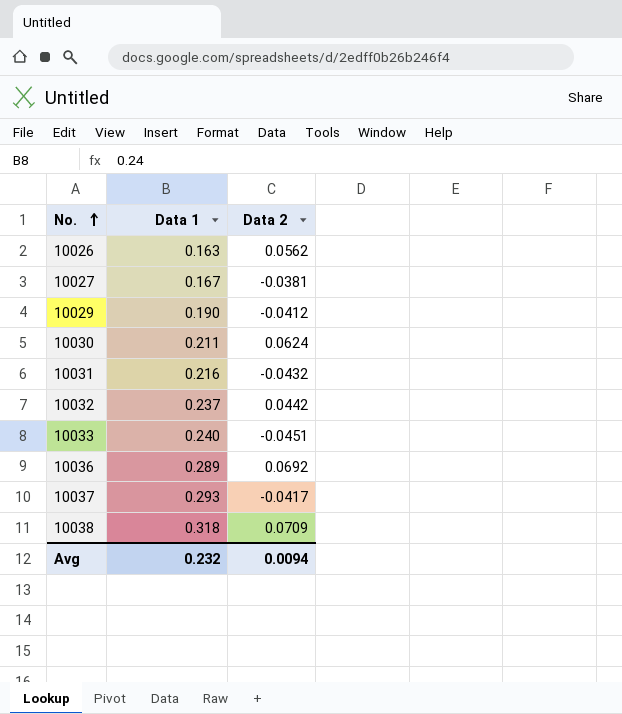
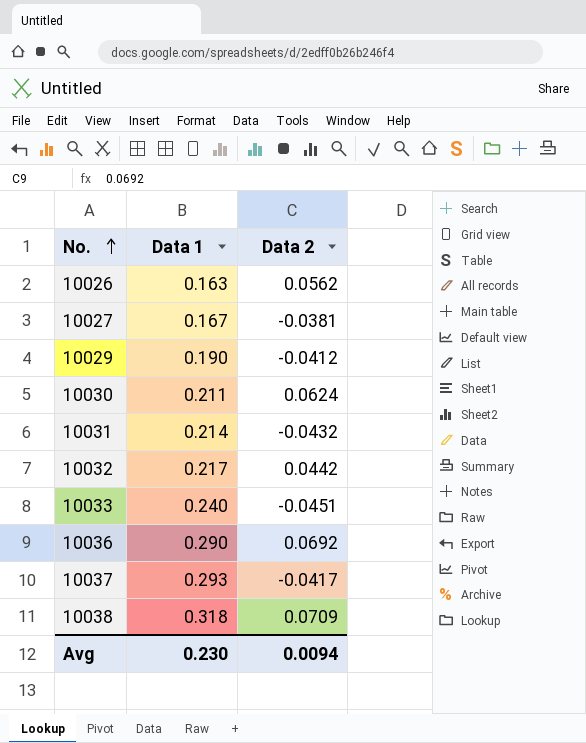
10031 | Data 1: 0.216 -> 0.214
10032 | Data 1: 0.237 -> 0.217
10036 | Data 1: 0.289 -> 0.290
Avg | Data 1: 0.232 -> 0.230

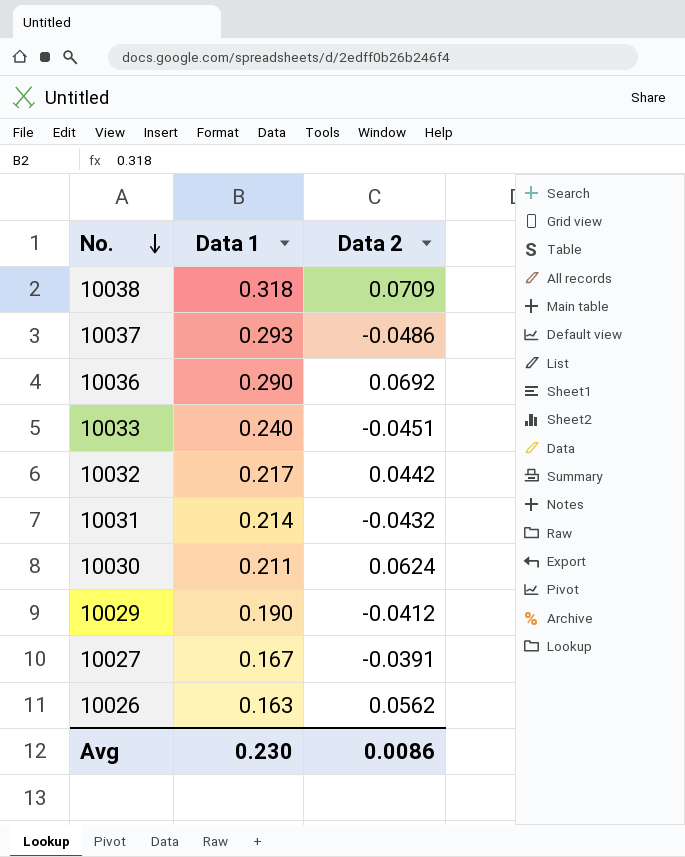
row order: No. ascending -> No. descending
10037 | Data 2: -0.0417 -> -0.0486
10027 | Data 2: -0.0381 -> -0.0391
Avg | Data 2: 0.0094 -> 0.0086

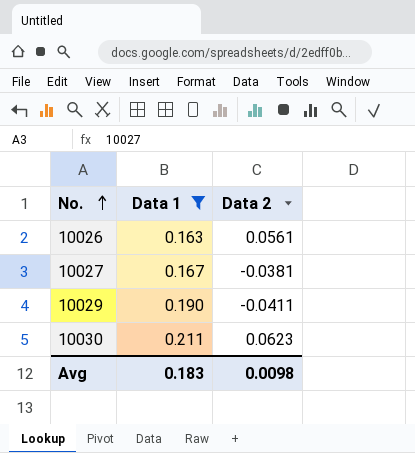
filter: none -> Data 1 <= 0.211
row order: No. descending -> No. ascending
10026 | Data 2: 0.0562 -> 0.0561
10027 | Data 2: -0.0391 -> -0.0381
10029 | Data 2: -0.0412 -> -0.0411
10030 | Data 2: 0.0624 -> 0.0623
Avg | Data 1: 0.230 -> 0.183
Avg | Data 2: 0.0086 -> 0.0098

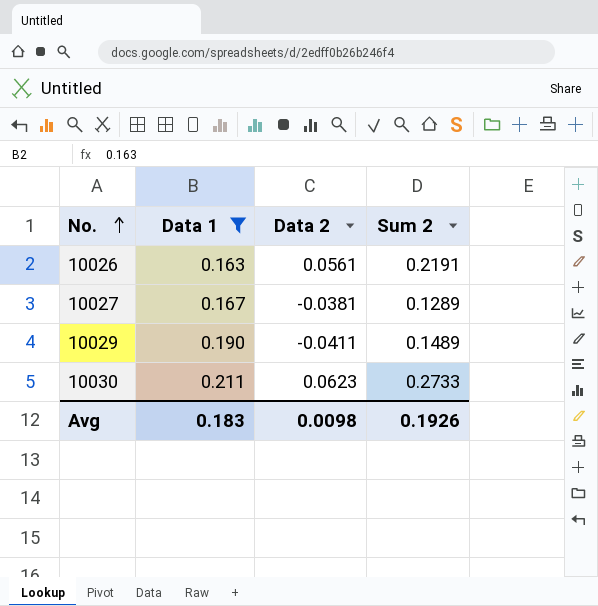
column Sum 2 | formula: none -> [Data 1] + [Data 2]

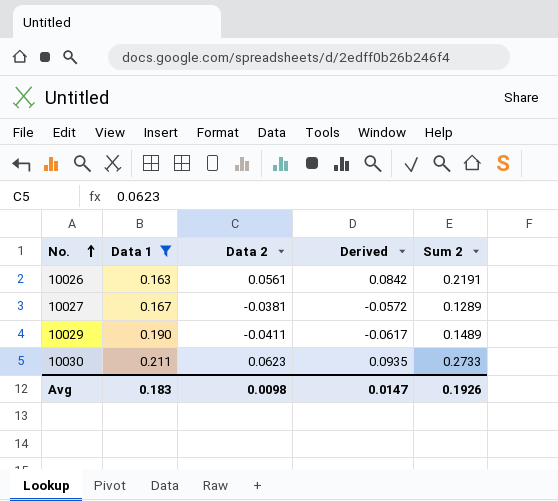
column Derived | formula: none -> [Data 2] * 1.5

